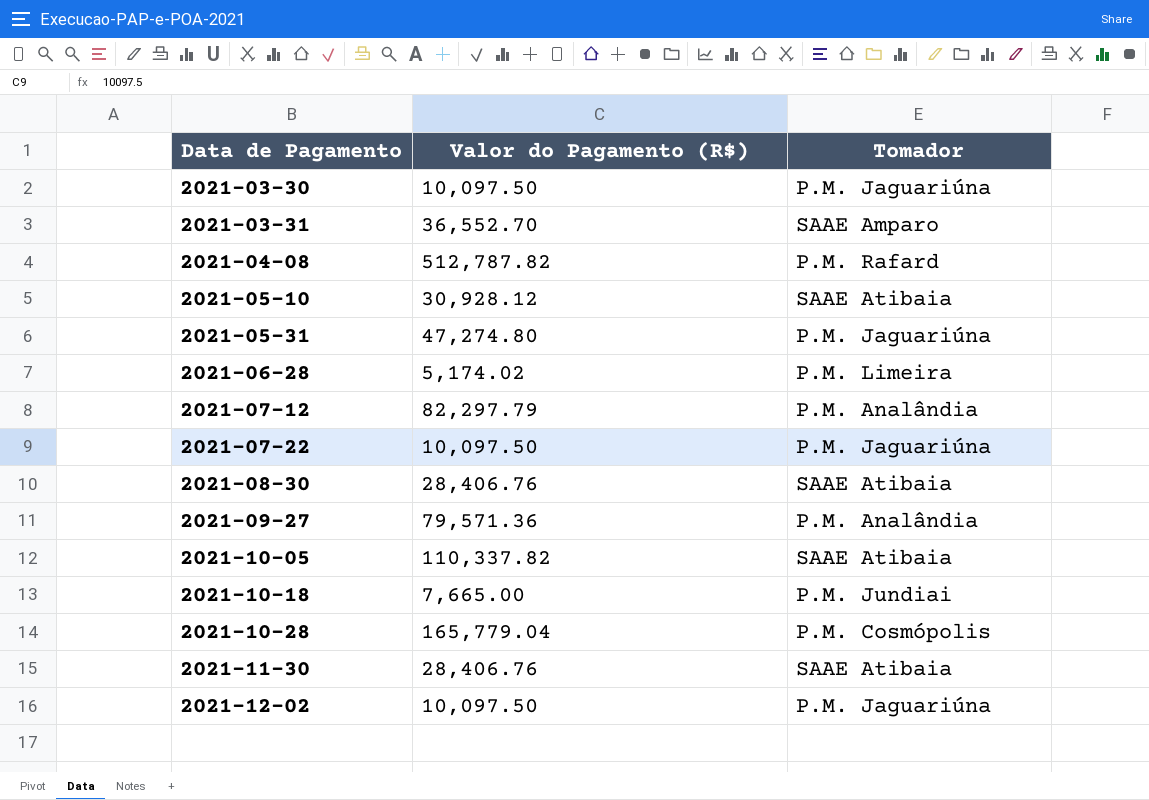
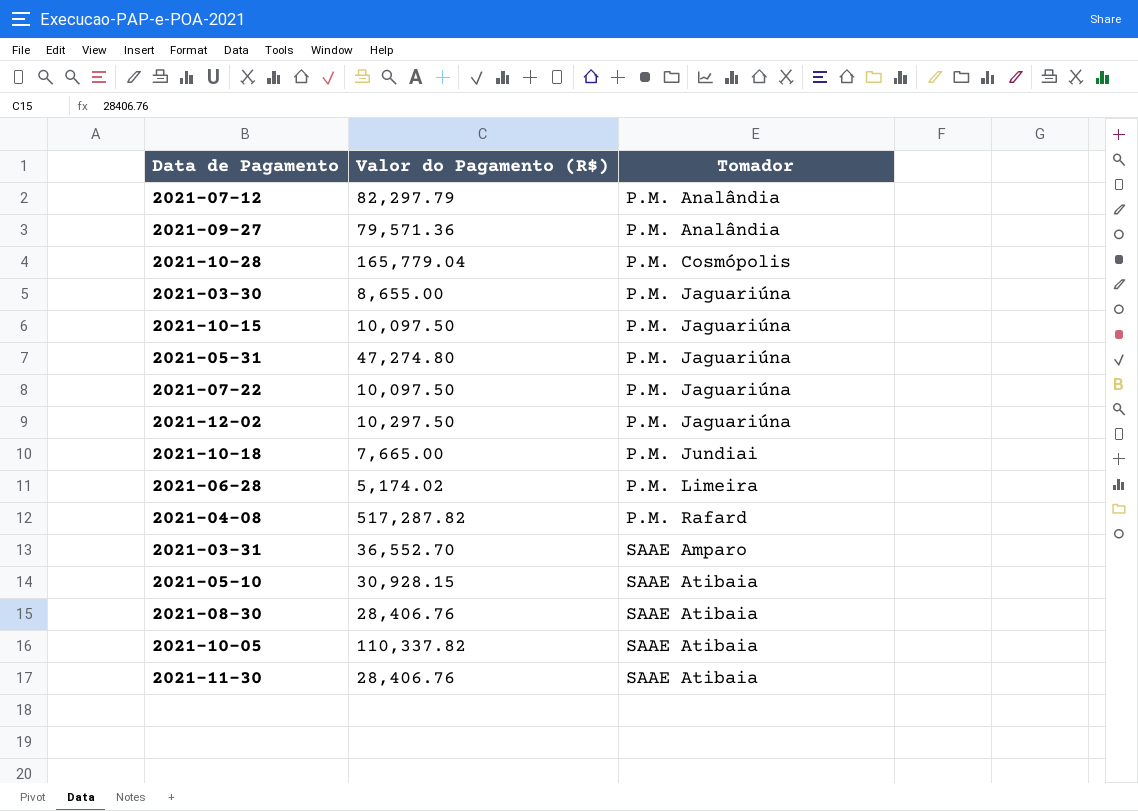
row order: Data de Pagamento ascending -> Tomador ascending
2021-03-30 | Valor do Pagamento (R$): 10,097.50 -> 8,655.00
row 2021-10-15: none -> 10,097.50 | P.M. Jaguariúna
2021-12-02 | Valor do Pagamento (R$): 10,097.50 -> 10,297.50
2021-04-08 | Valor do Pagamento (R$): 512,787.82 -> 517,287.82
2021-05-10 | Valor do Pagamento (R$): 30,928.12 -> 30,928.15

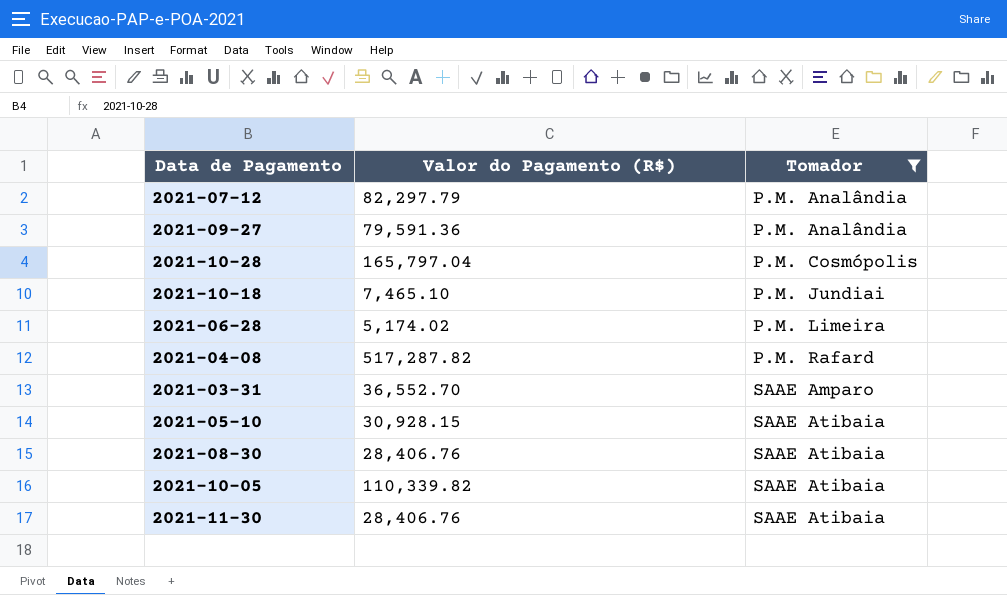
filter: none -> Tomador != P.M. Jaguariúna
2021-09-27 | Valor do Pagamento (R$): 79,571.36 -> 79,591.36
2021-10-28 | Valor do Pagamento (R$): 165,779.04 -> 165,797.04
2021-10-18 | Valor do Pagamento (R$): 7,665.00 -> 7,465.10
2021-10-05 | Valor do Pagamento (R$): 110,337.82 -> 110,339.82

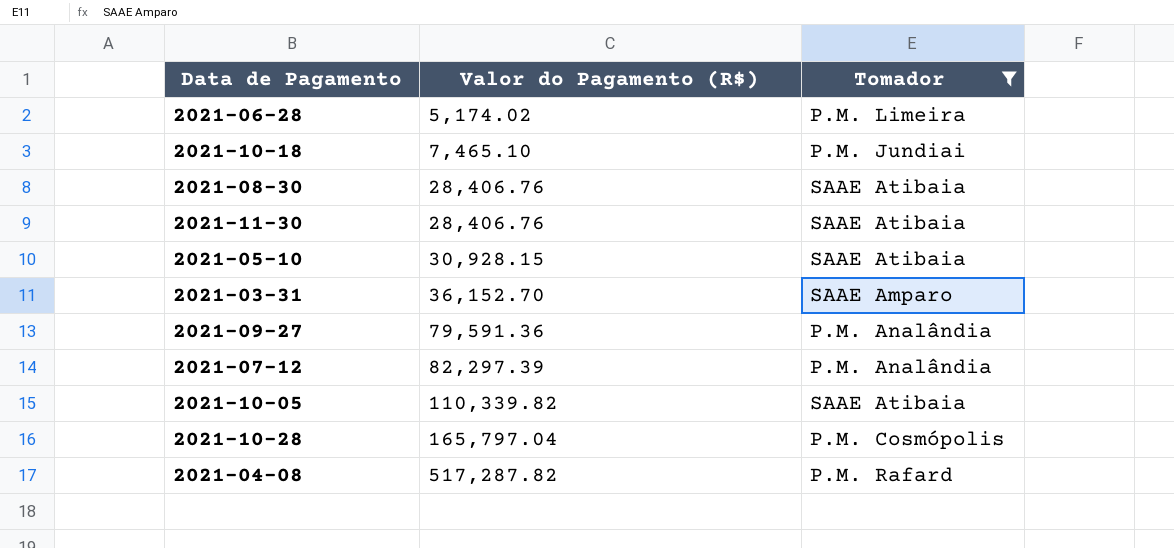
row order: Tomador ascending -> Valor do Pagamento (R$) ascending
2021-03-31 | Valor do Pagamento (R$): 36,552.70 -> 36,152.70
2021-07-12 | Valor do Pagamento (R$): 82,297.79 -> 82,297.39

